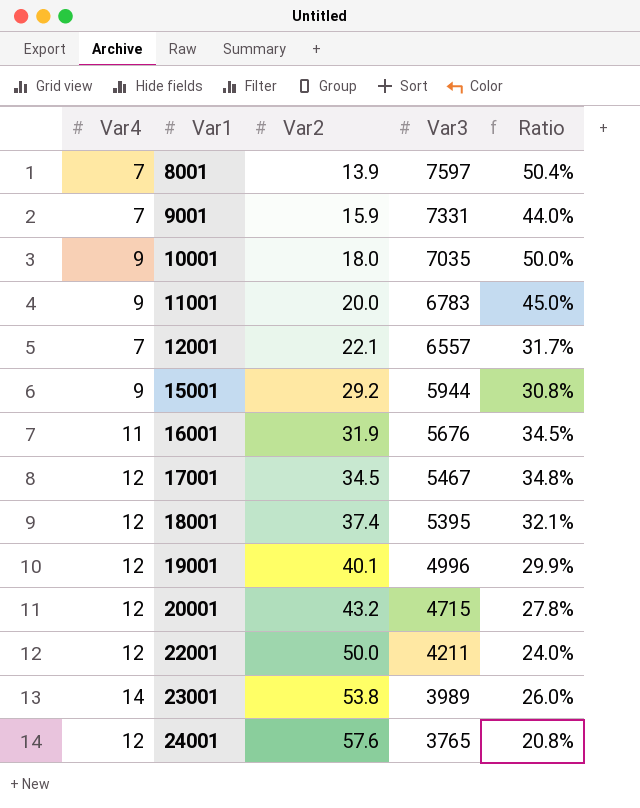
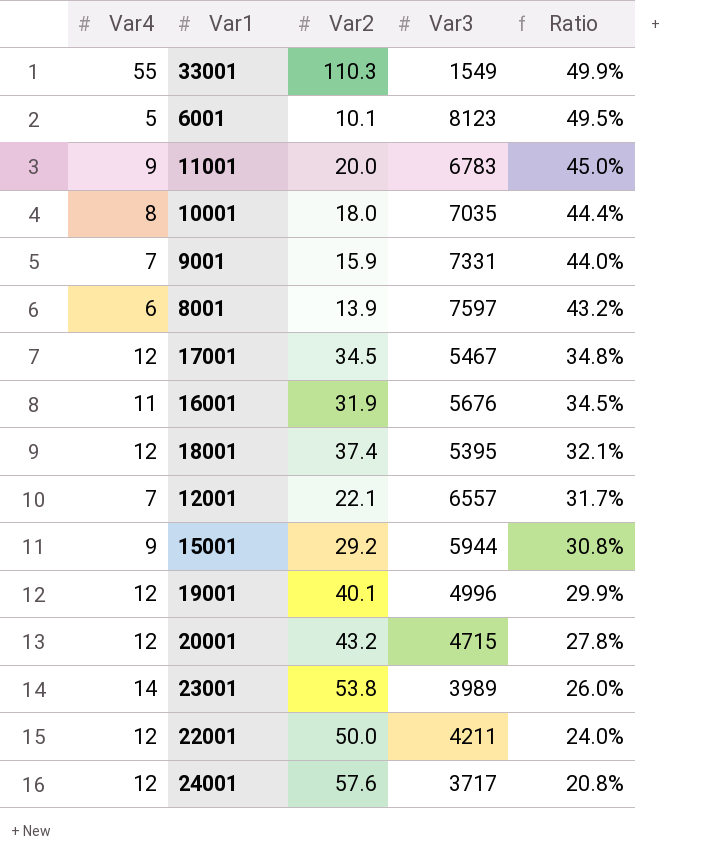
row order: Var1 ascending -> Ratio descending
row 33001: none -> 55 | 110.3 | 1549 | 49.9%
row 6001: none -> 5 | 10.1 | 8123 | 49.5%
10001 | Var4: 9 -> 8
10001 | Ratio: 50.0% -> 44.4%
8001 | Var4: 7 -> 6
8001 | Ratio: 50.4% -> 43.2%
24001 | Var3: 3765 -> 3717

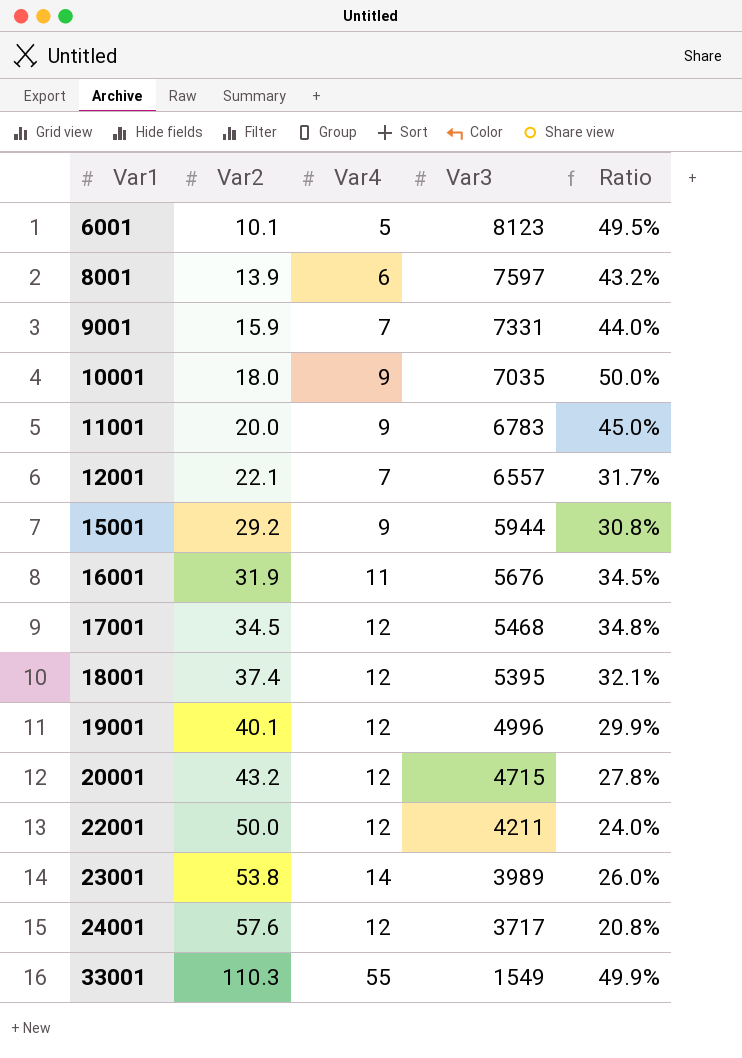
row order: Ratio descending -> Var1 ascending
column Var4 | position: 1 -> 3
10001 | Var4: 8 -> 9
10001 | Ratio: 44.4% -> 50.0%
17001 | Var3: 5467 -> 5468

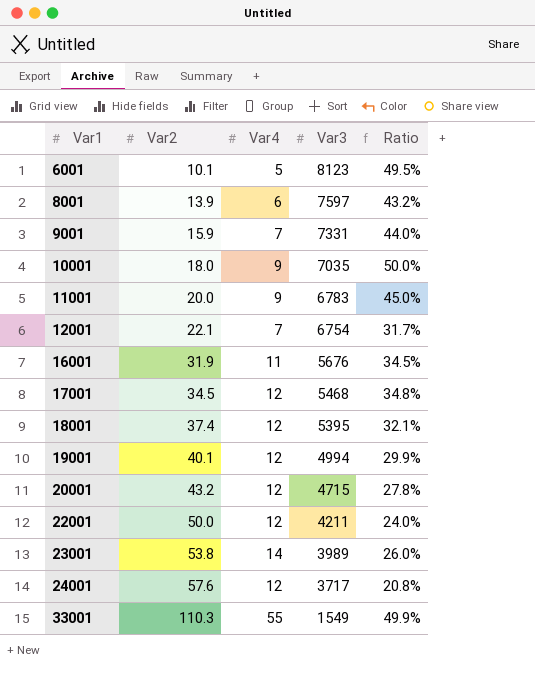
row 15001: 29.2 | 9 | 5944 | 30.8% -> none
12001 | Var3: 6557 -> 6754
19001 | Var3: 4996 -> 4994

